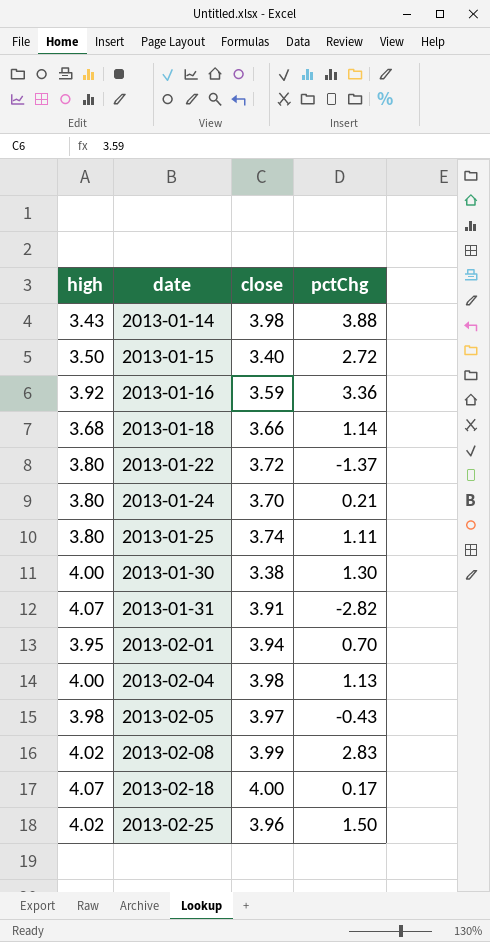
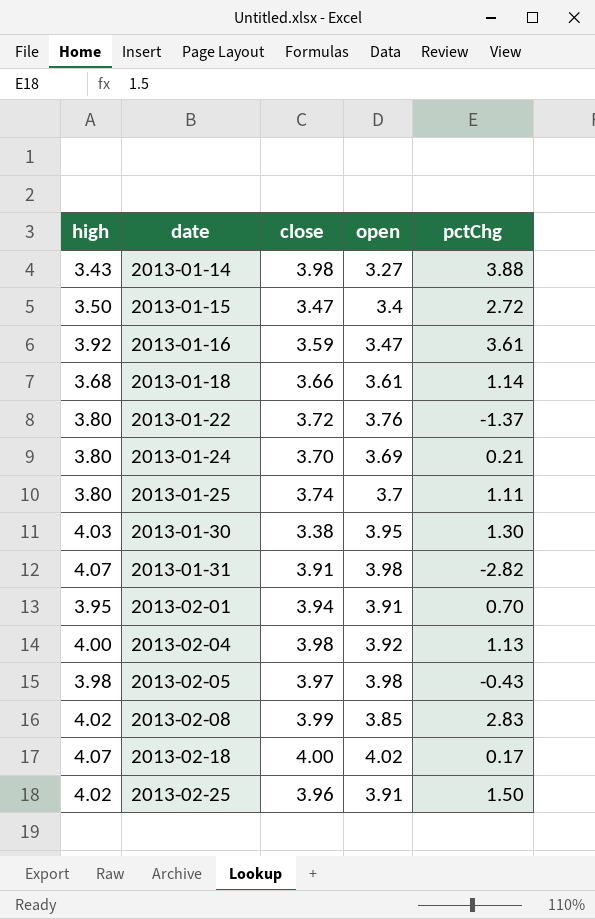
column open | position: none -> 4
2013-01-15 | close: 3.40 -> 3.47
2013-01-16 | pctChg: 3.36 -> 3.61
2013-01-30 | high: 4.00 -> 4.03

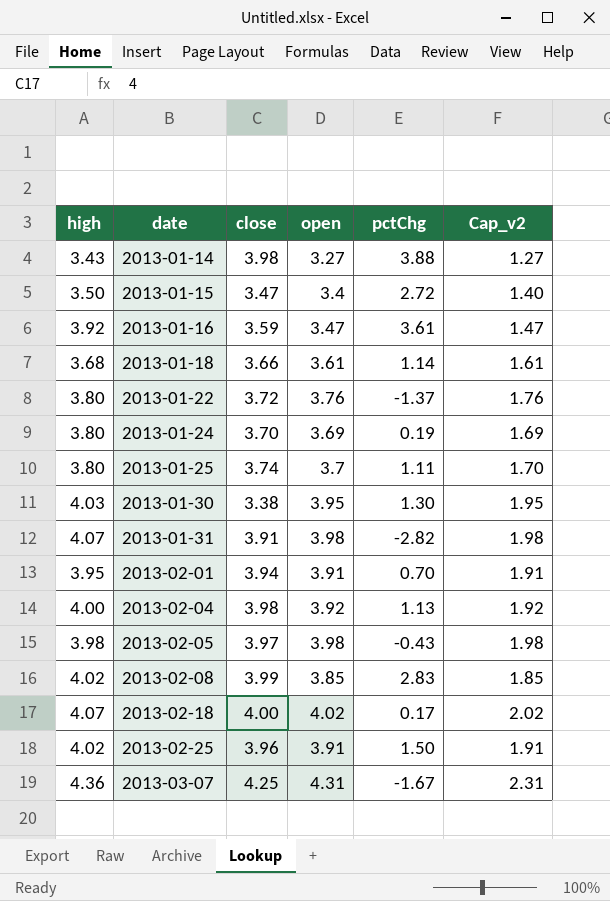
column Cap_v2 | formula: none -> [open] - 2
2013-01-24 | pctChg: 0.21 -> 0.19
row 2013-03-07: none -> 4.36 | 4.25 | 4.31 | -1.67 | 2.31

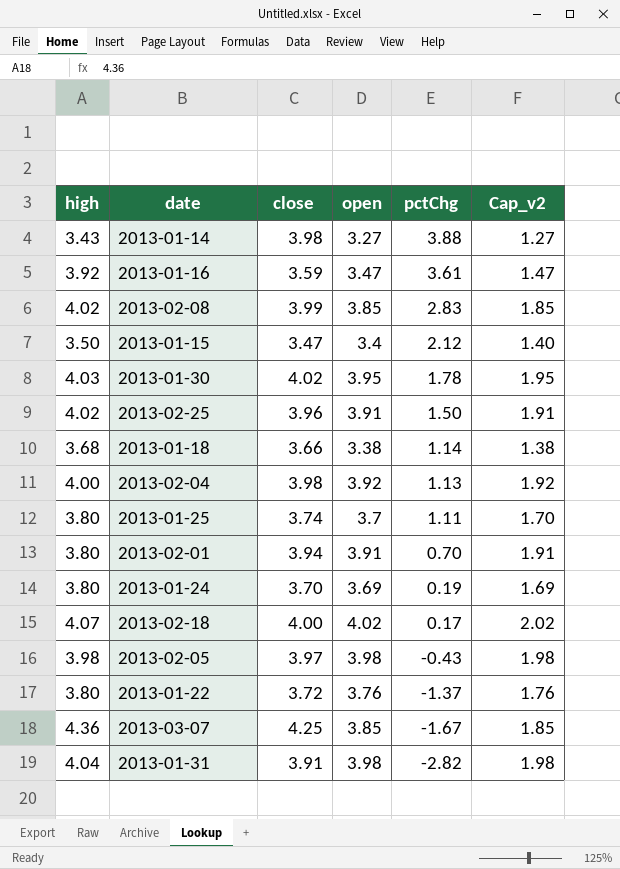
row order: date ascending -> pctChg descending
2013-01-15 | pctChg: 2.72 -> 2.12
2013-01-30 | close: 3.38 -> 4.02
2013-01-30 | pctChg: 1.30 -> 1.78
2013-01-18 | open: 3.61 -> 3.38
2013-01-18 | Cap_v2: 1.61 -> 1.38
2013-02-01 | high: 3.95 -> 3.80
2013-03-07 | open: 4.31 -> 3.85
2013-03-07 | Cap_v2: 2.31 -> 1.85
2013-01-31 | high: 4.07 -> 4.04

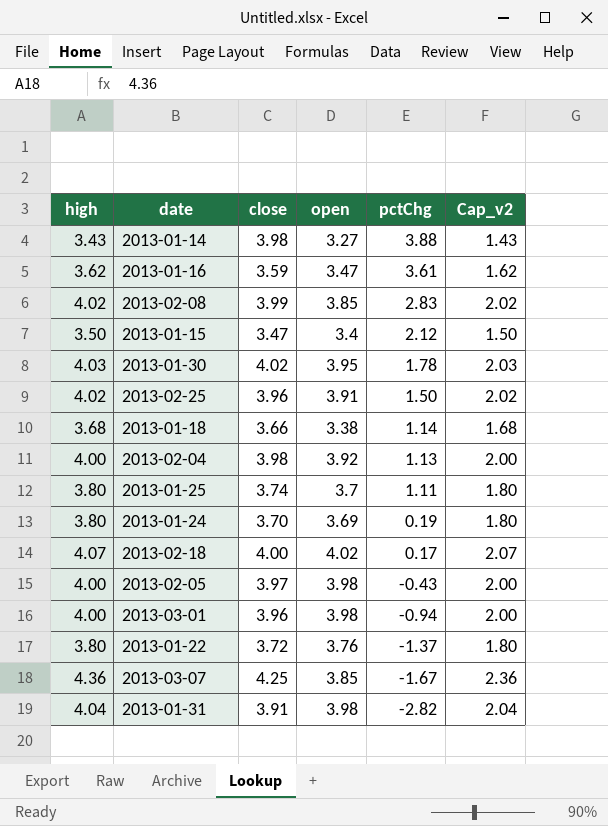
column Cap_v2 | formula: [open] - 2 -> [high] - 2
row 2013-02-01: 3.80 | 3.94 | 3.91 | 0.70 | 1.91 -> none
2013-01-16 | high: 3.92 -> 3.62
2013-02-05 | high: 3.98 -> 4.00
row 2013-03-01: none -> 4.00 | 3.96 | 3.98 | -0.94 | 2.00

